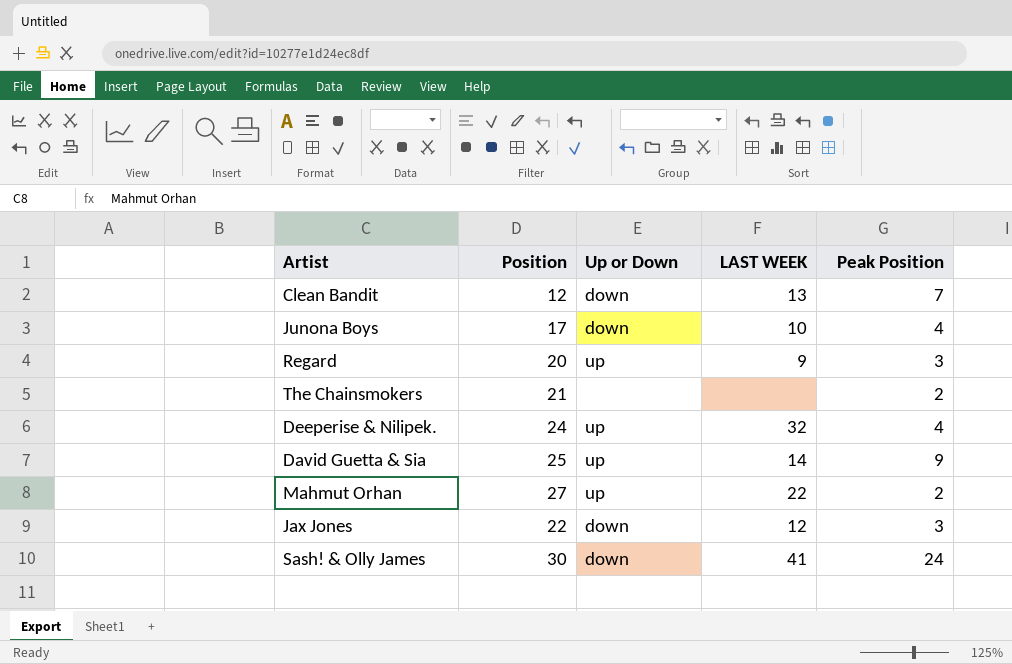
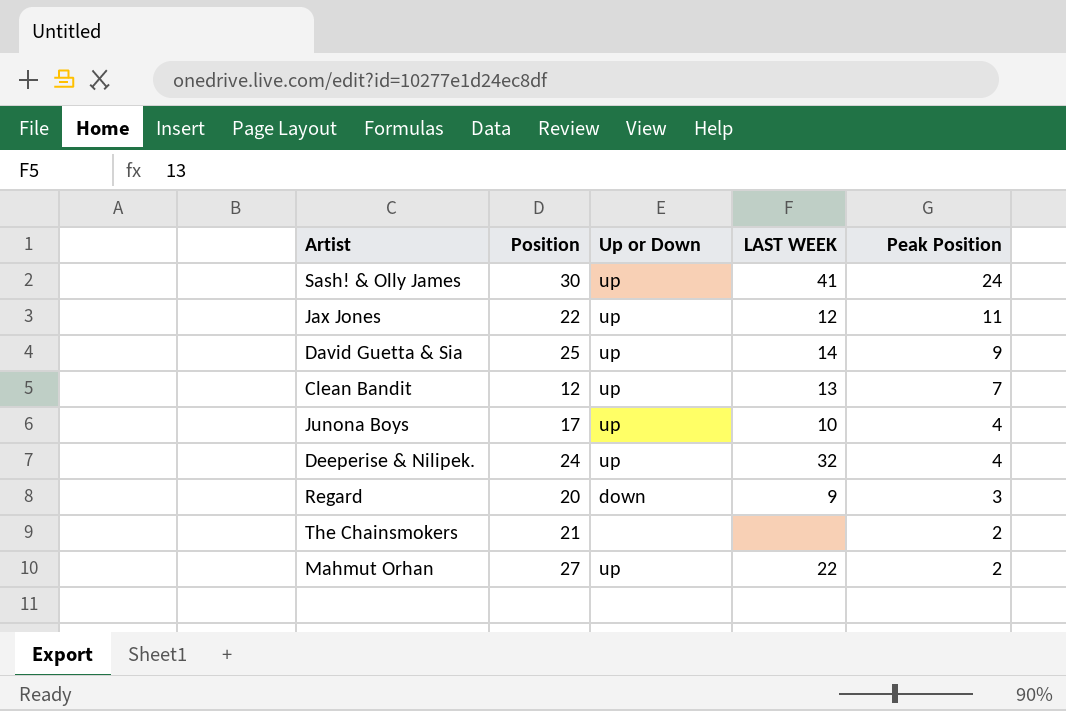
row order: none -> Peak Position descending
Sash! & Olly James | Up or Down: down -> up
Jax Jones | Up or Down: down -> up
Jax Jones | Peak Position: 3 -> 11
Clean Bandit | Up or Down: down -> up
Junona Boys | Up or Down: down -> up
Regard | Up or Down: up -> down

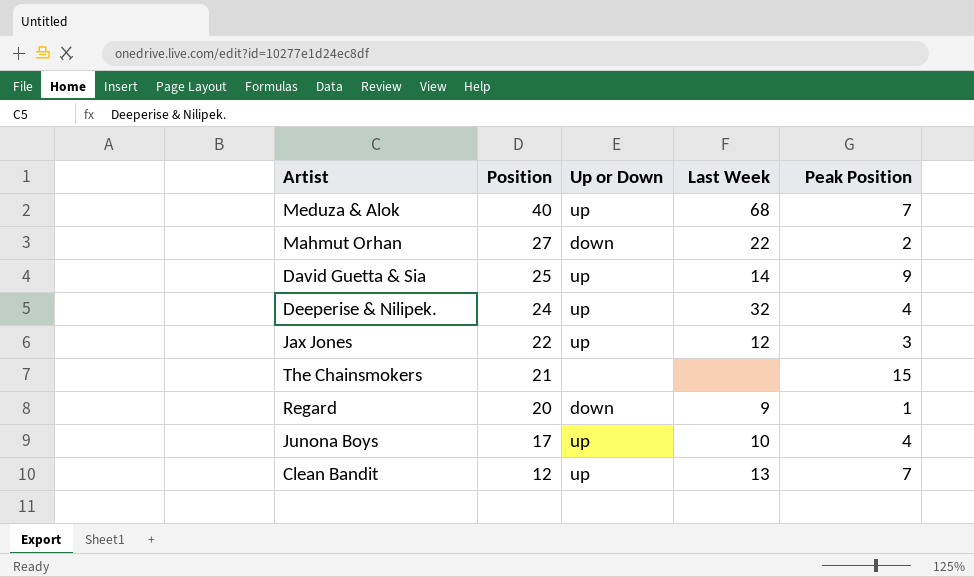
row order: Peak Position descending -> Position descending
column name: LAST WEEK -> Last Week
row Sash! & Olly James: 30 | up | 41 | 24 -> none
row Meduza & Alok: none -> 40 | up | 68 | 7
Mahmut Orhan | Up or Down: up -> down
Jax Jones | Peak Position: 11 -> 3
The Chainsmokers | Peak Position: 2 -> 15
Regard | Peak Position: 3 -> 1

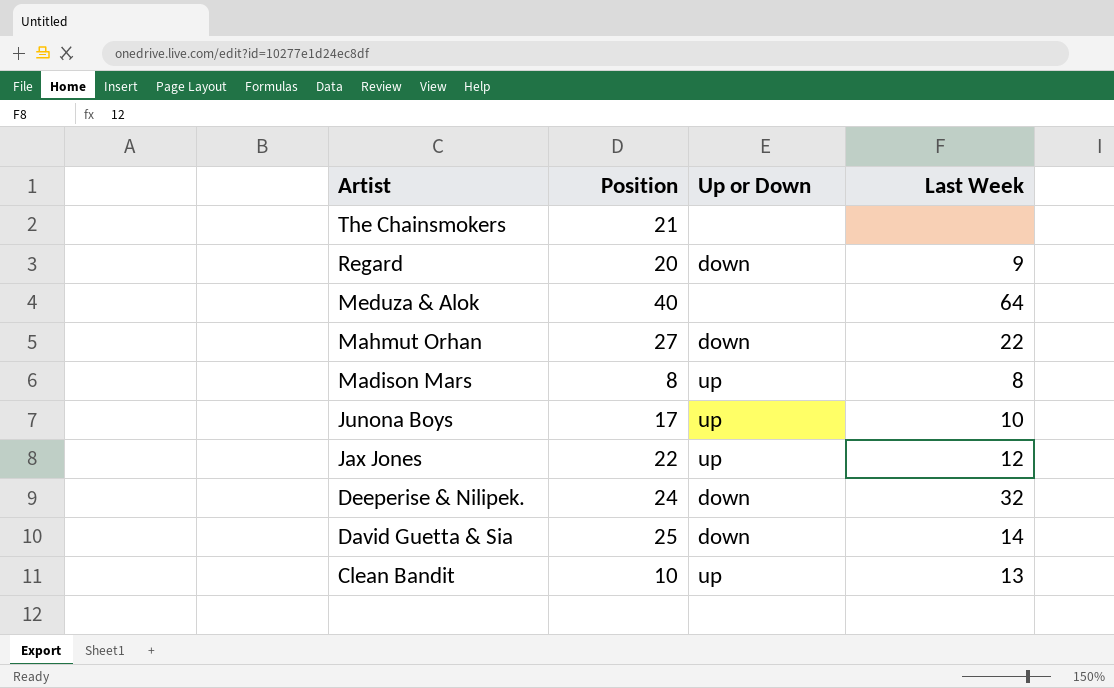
row order: Position descending -> Artist descending
column Peak Position | position: 5 -> none
Meduza & Alok | Up or Down: up -> none
Meduza & Alok | Last Week: 68 -> 64
row Madison Mars: none -> 8 | up | 8
Deeperise & Nilipek. | Up or Down: up -> down
David Guetta & Sia | Up or Down: up -> down
Clean Bandit | Position: 12 -> 10

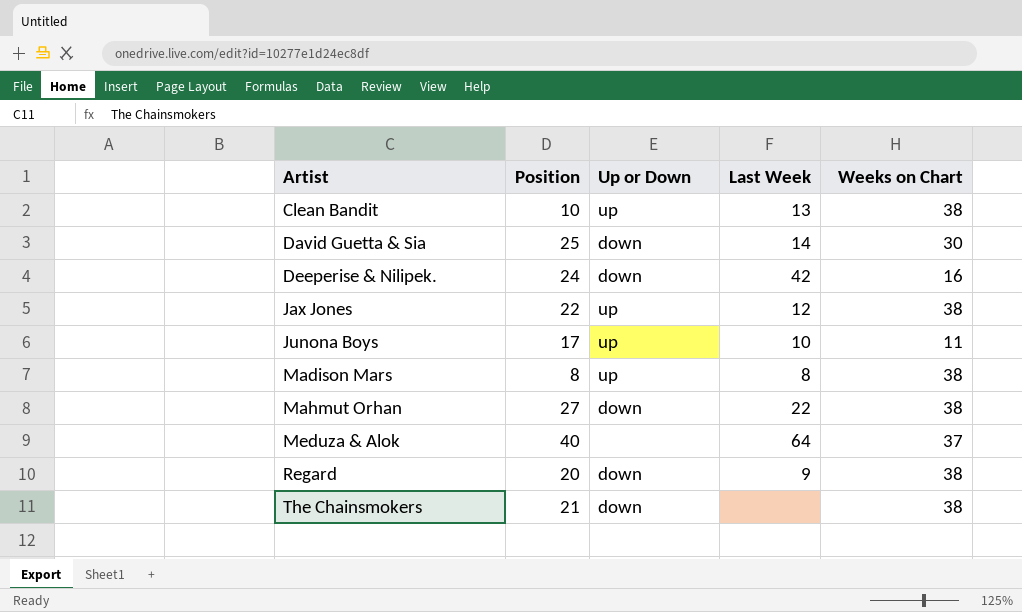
row order: Artist descending -> Artist ascending
column Weeks on Chart | position: none -> 5
Deeperise & Nilipek. | Last Week: 32 -> 42
The Chainsmokers | Up or Down: none -> down

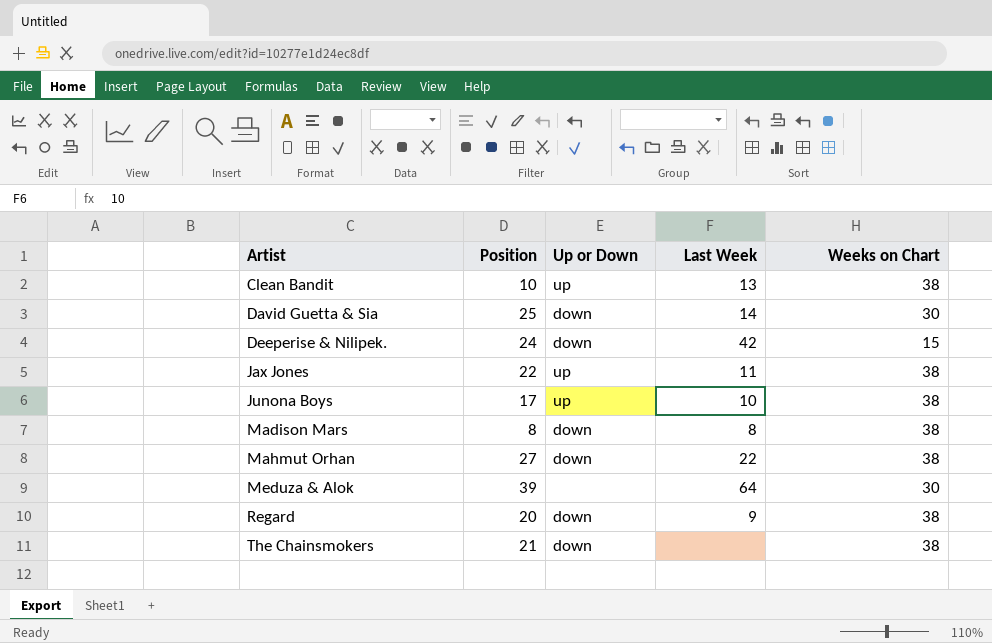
Deeperise & Nilipek. | Weeks on Chart: 16 -> 15
Jax Jones | Last Week: 12 -> 11
Junona Boys | Weeks on Chart: 11 -> 38
Madison Mars | Up or Down: up -> down
Meduza & Alok | Position: 40 -> 39
Meduza & Alok | Weeks on Chart: 37 -> 30

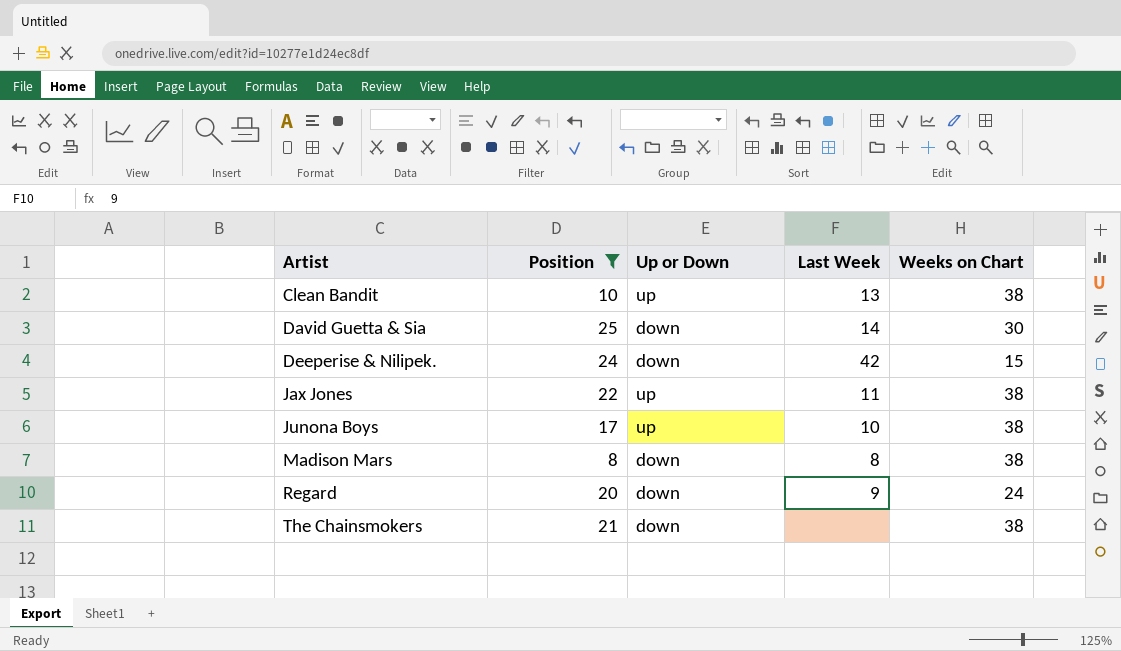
filter: none -> Position <= 25
Regard | Weeks on Chart: 38 -> 24

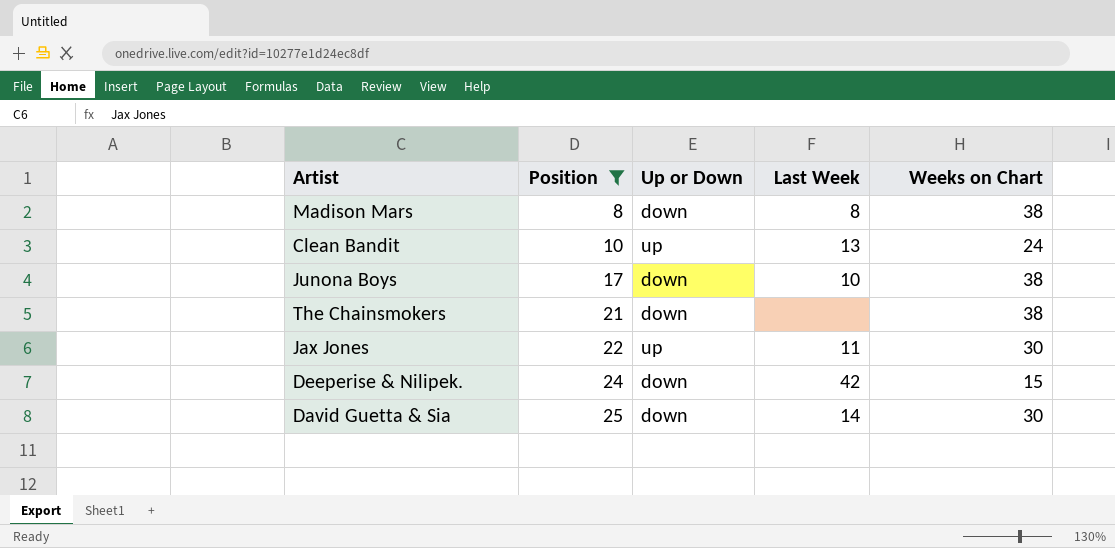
row order: Artist ascending -> Position ascending
row Regard: 20 | down | 9 | 24 -> none
Clean Bandit | Weeks on Chart: 38 -> 24
Junona Boys | Up or Down: up -> down
Jax Jones | Weeks on Chart: 38 -> 30

